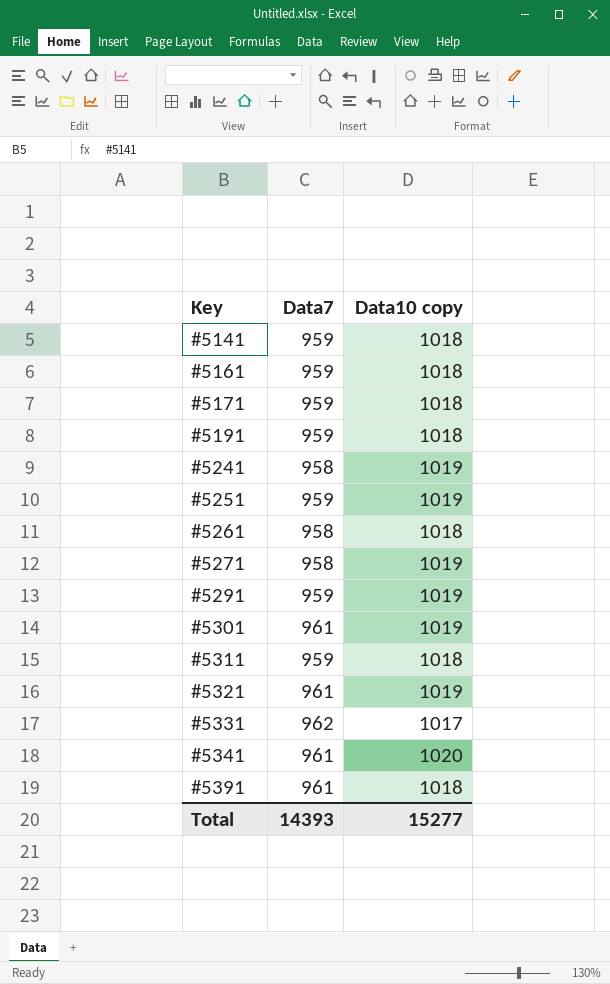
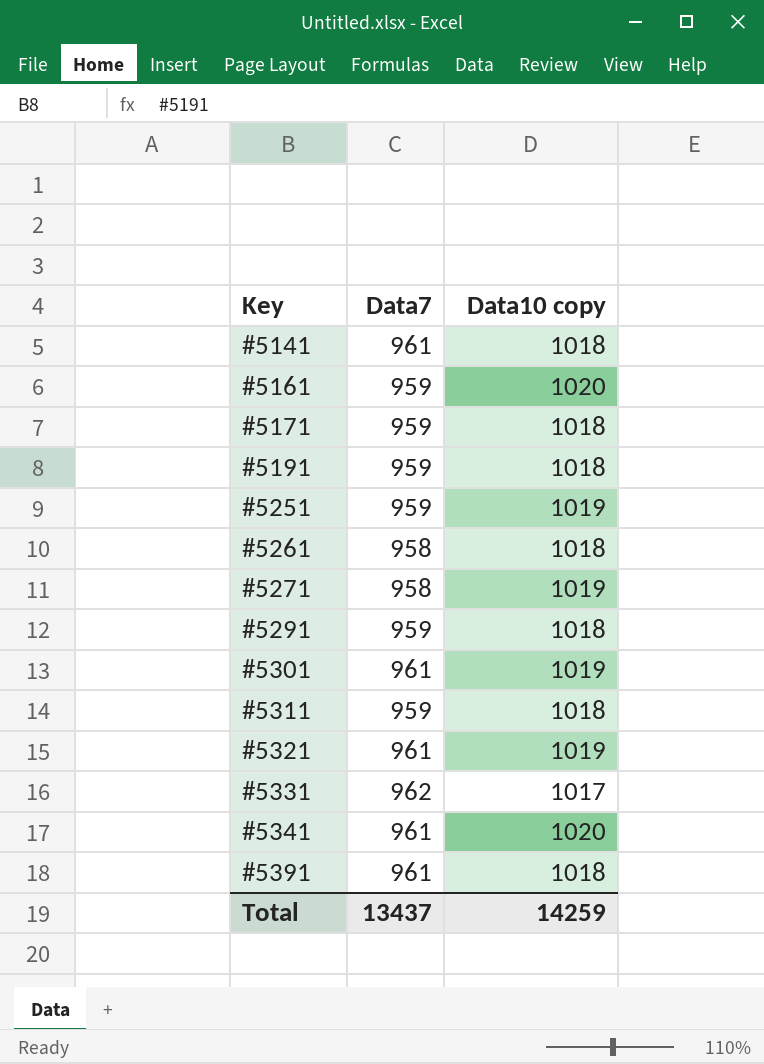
row #5241: 958 | 1019 -> none
#5141 | Data7: 959 -> 961
#5161 | Data10 copy: 1018 -> 1020
#5291 | Data10 copy: 1019 -> 1018
Total | Data7: 14393 -> 13437
Total | Data10 copy: 15277 -> 14259

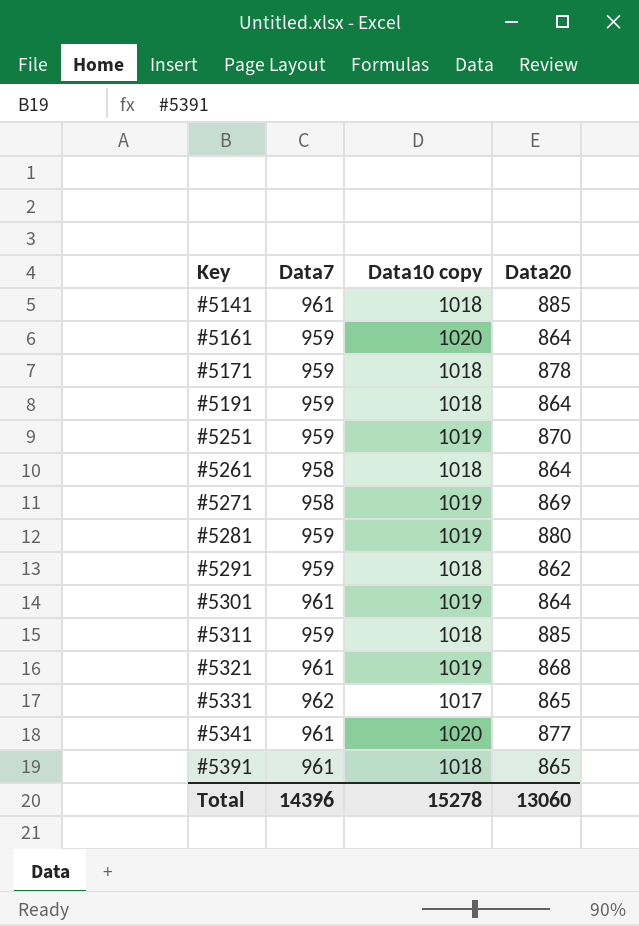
column Data20 | position: none -> 4
row #5281: none -> 959 | 1019 | 880
Total | Data7: 13437 -> 14396
Total | Data10 copy: 14259 -> 15278

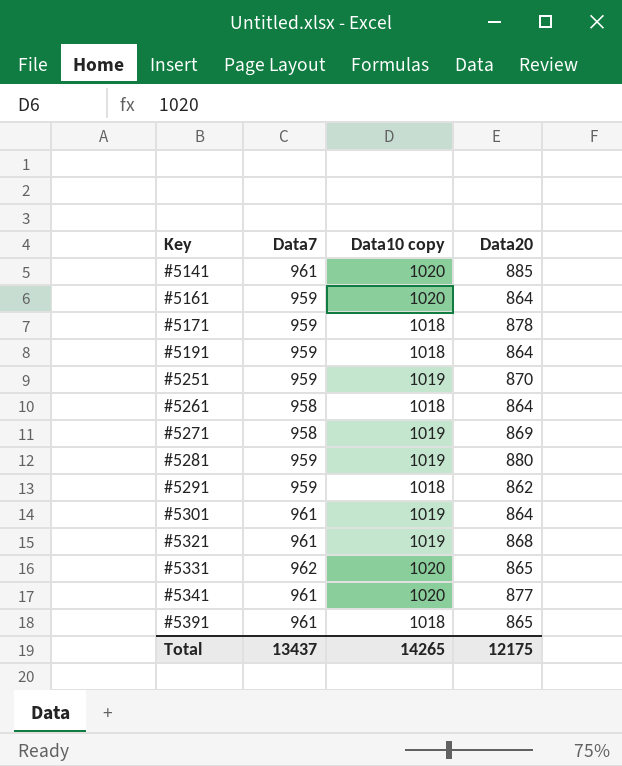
row #5311: 959 | 1018 | 885 -> none
#5141 | Data10 copy: 1018 -> 1020
#5331 | Data10 copy: 1017 -> 1020
Total | Data7: 14396 -> 13437
Total | Data10 copy: 15278 -> 14265
Total | Data20: 13060 -> 12175

